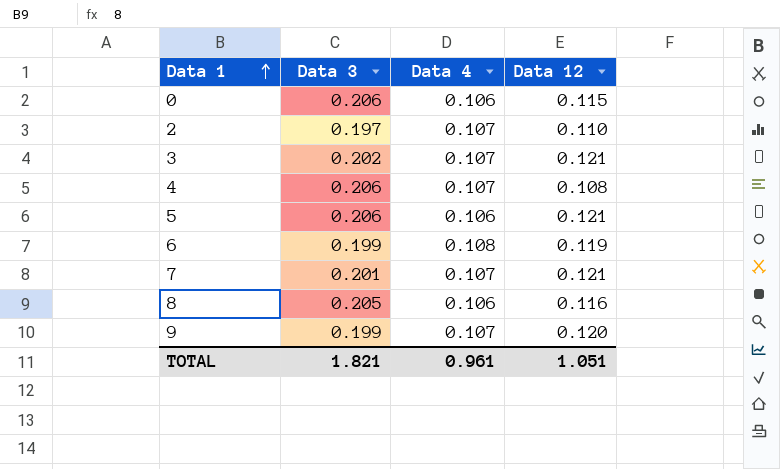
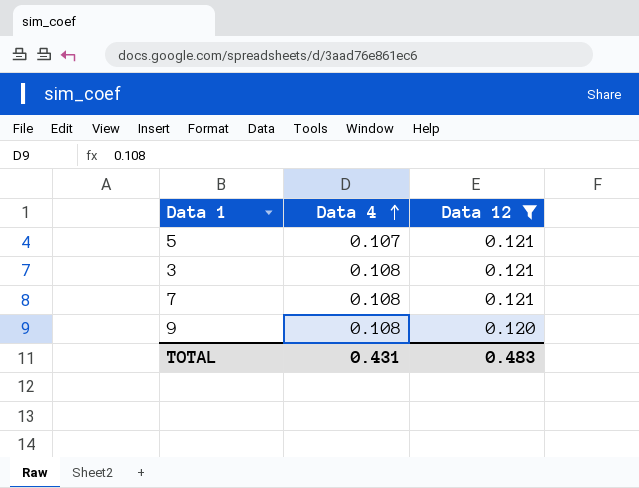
filter: none -> Data 12 >= 0.120
row order: Data 1 ascending -> Data 4 ascending
column Data 3 | position: 2 -> none
5 | Data 4: 0.106 -> 0.107
3 | Data 4: 0.107 -> 0.108
7 | Data 4: 0.107 -> 0.108
9 | Data 4: 0.107 -> 0.108
TOTAL | Data 4: 0.961 -> 0.431
TOTAL | Data 12: 1.051 -> 0.483

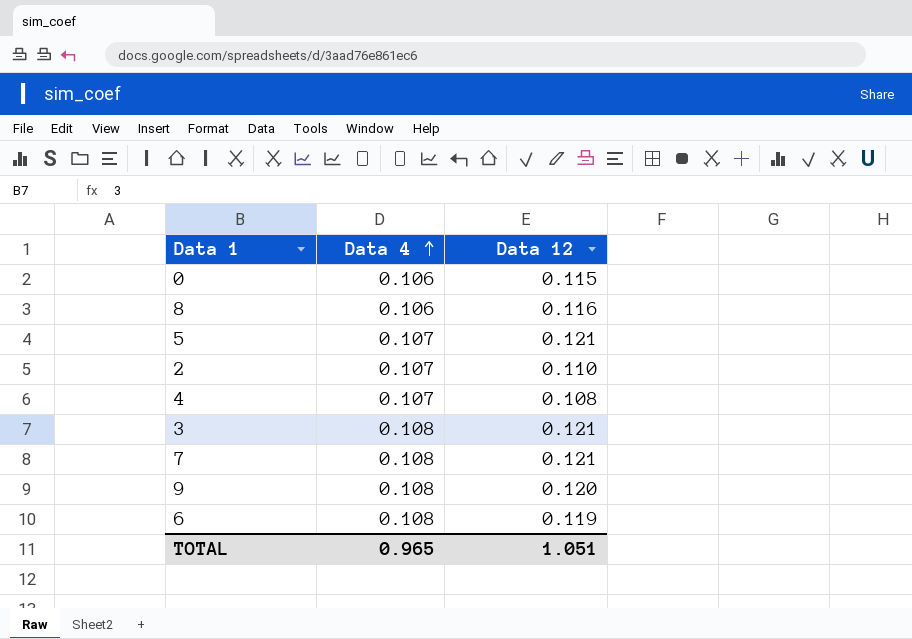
filter: Data 12 >= 0.120 -> none
TOTAL | Data 4: 0.431 -> 0.965
TOTAL | Data 12: 0.483 -> 1.051

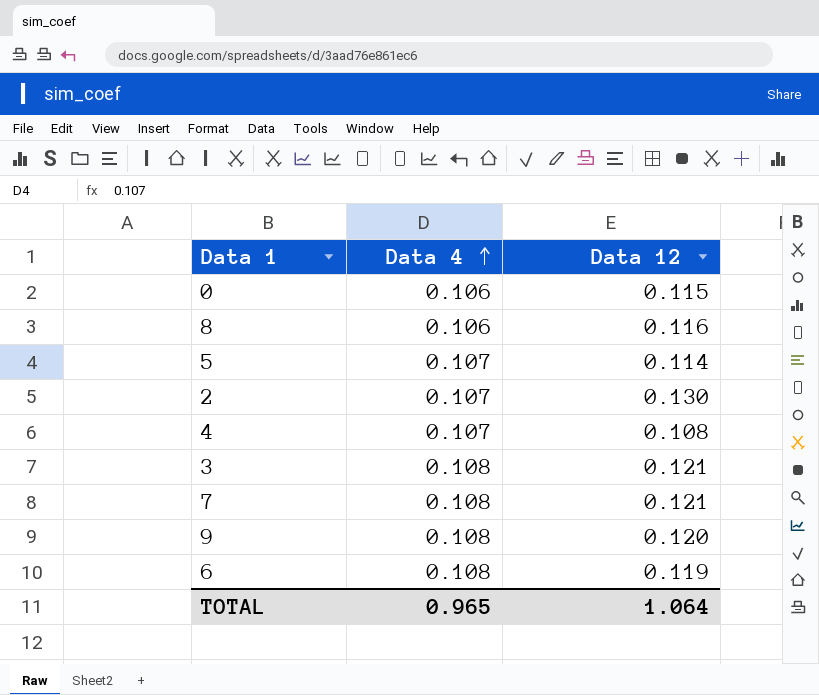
5 | Data 12: 0.121 -> 0.114
2 | Data 12: 0.110 -> 0.130
TOTAL | Data 12: 1.051 -> 1.064

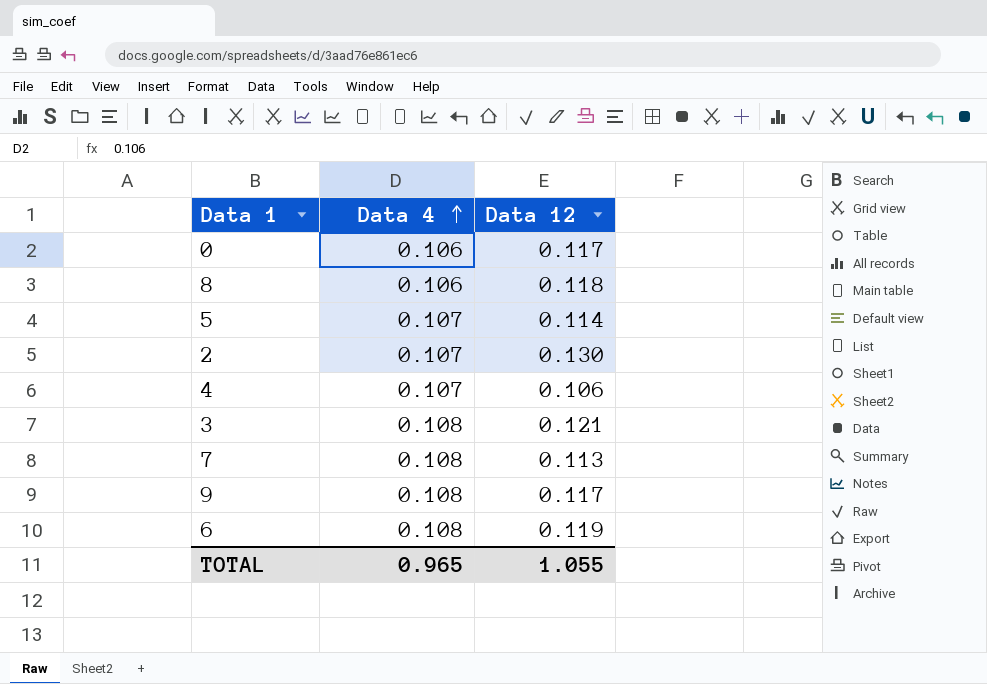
0 | Data 12: 0.115 -> 0.117
8 | Data 12: 0.116 -> 0.118
4 | Data 12: 0.108 -> 0.106
7 | Data 12: 0.121 -> 0.113
9 | Data 12: 0.120 -> 0.117
TOTAL | Data 12: 1.064 -> 1.055

